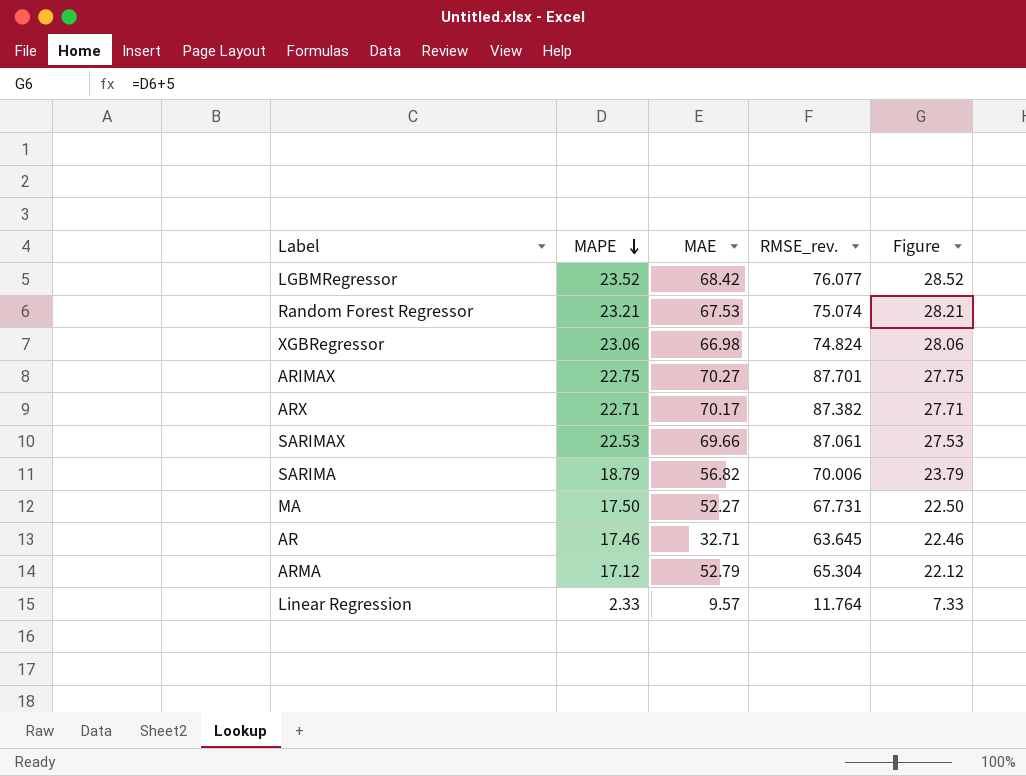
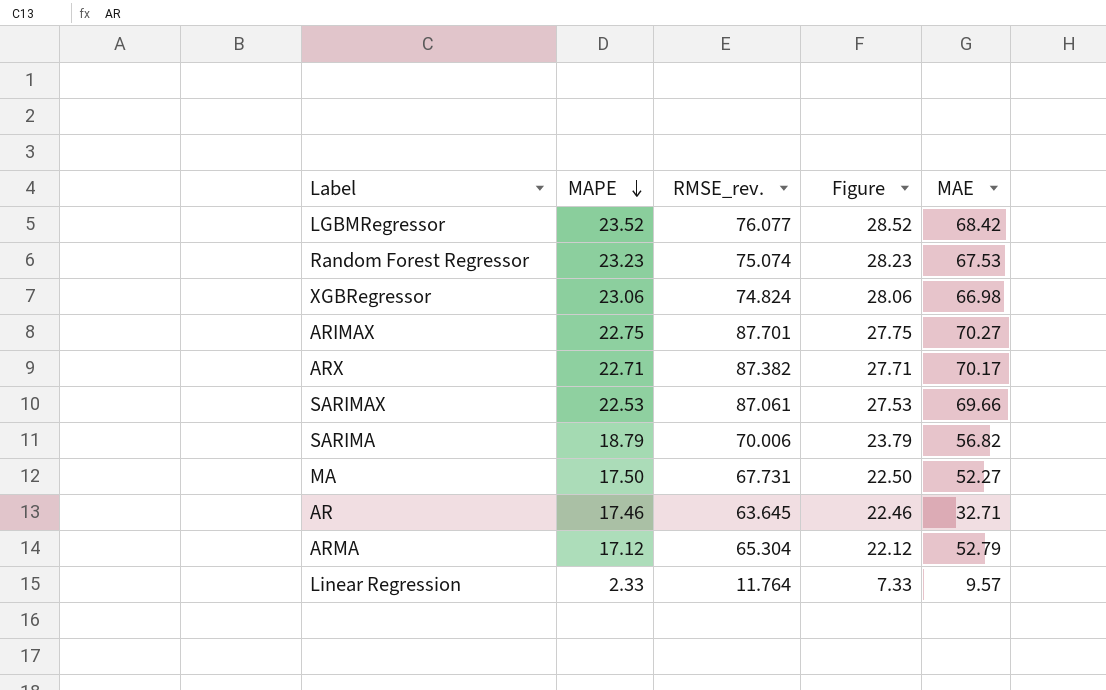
column MAE | position: 3 -> 5
Random Forest Regressor | MAPE: 23.21 -> 23.23
Random Forest Regressor | Figure: 28.21 -> 28.23

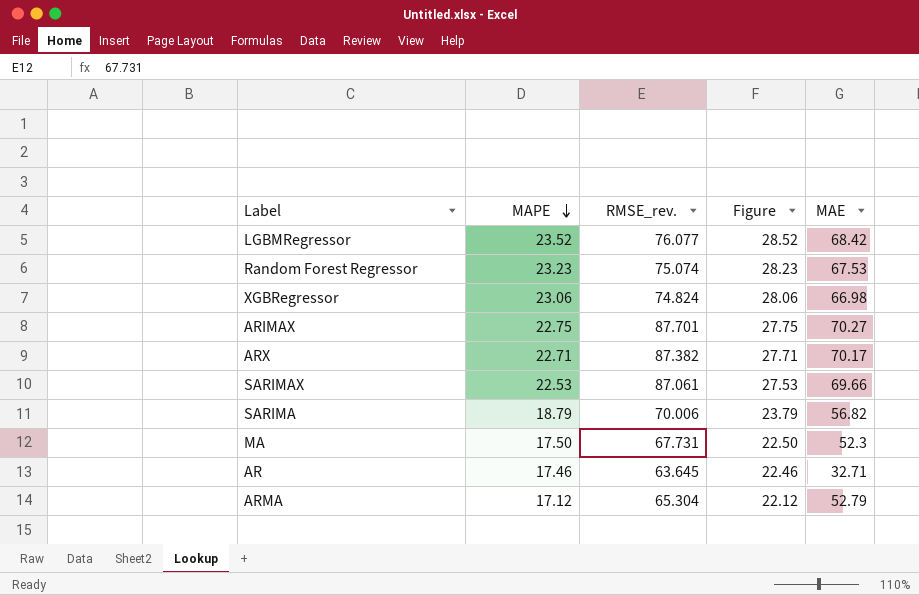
row Linear Regression: 2.33 | 11.764 | 7.33 | 9.57 -> none
MA | MAE: 52.27 -> 52.3

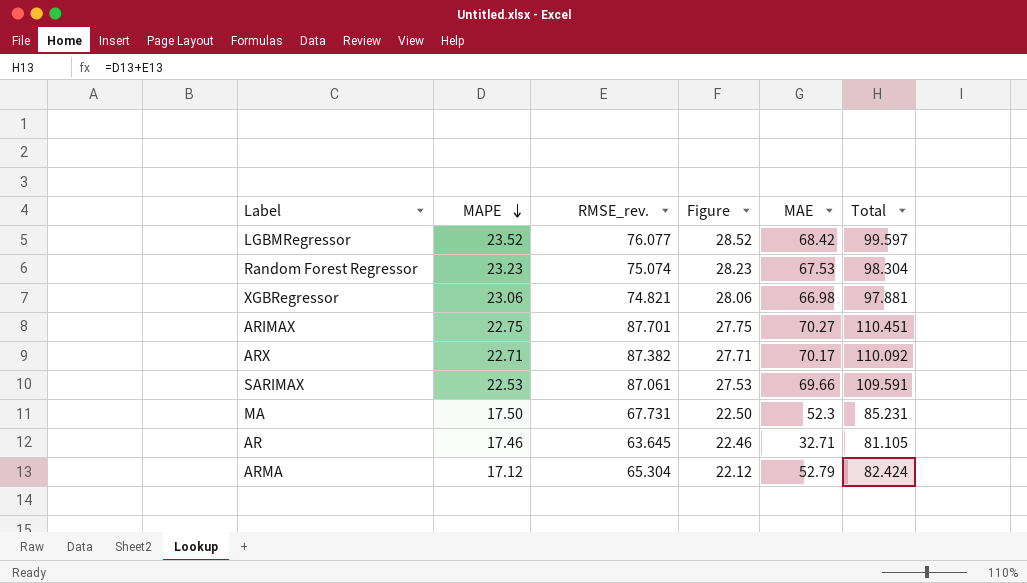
column Total | formula: none -> [MAPE] + [RMSE_rev.]
row SARIMA: 18.79 | 70.006 | 23.79 | 56.82 -> none
XGBRegressor | RMSE_rev.: 74.824 -> 74.821

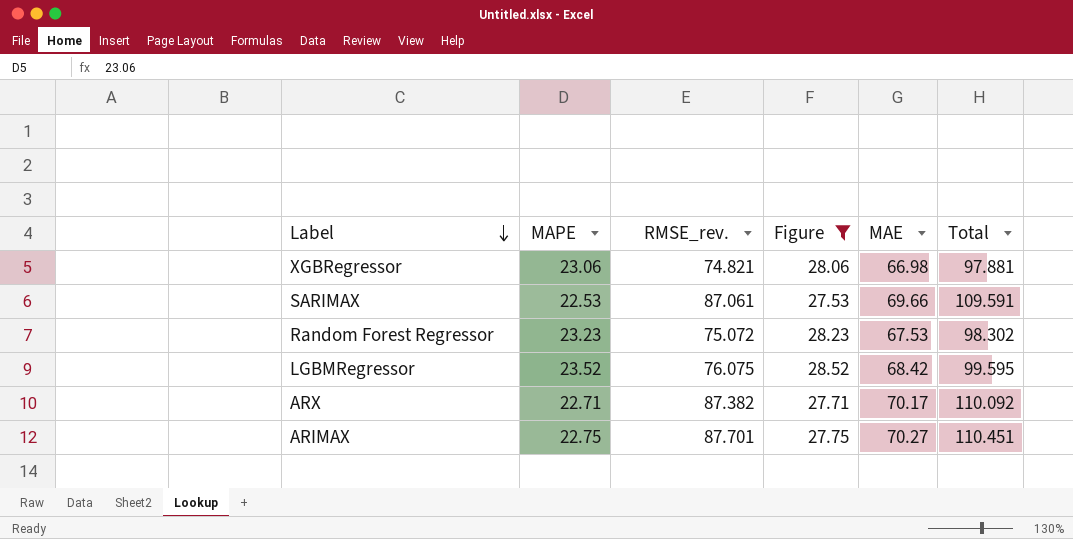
filter: none -> Figure >= 27.53
row order: MAPE descending -> Label descending
Random Forest Regressor | RMSE_rev.: 75.074 -> 75.072
Random Forest Regressor | Total: 98.304 -> 98.302
LGBMRegressor | RMSE_rev.: 76.077 -> 76.075
LGBMRegressor | Total: 99.597 -> 99.595

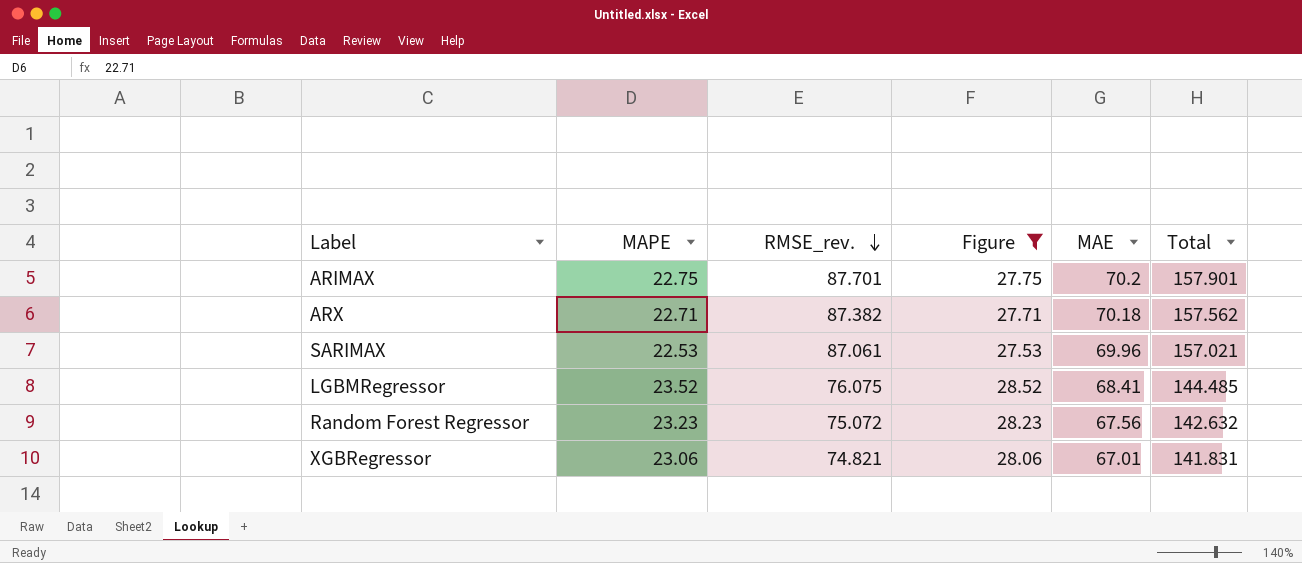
row order: Label descending -> RMSE_rev. descending
column Total | formula: [MAPE] + [RMSE_rev.] -> [RMSE_rev.] + [MAE]
ARIMAX | MAE: 70.27 -> 70.2
ARX | MAE: 70.17 -> 70.18
SARIMAX | MAE: 69.66 -> 69.96
LGBMRegressor | MAE: 68.42 -> 68.41
Random Forest Regressor | MAE: 67.53 -> 67.56
XGBRegressor | MAE: 66.98 -> 67.01

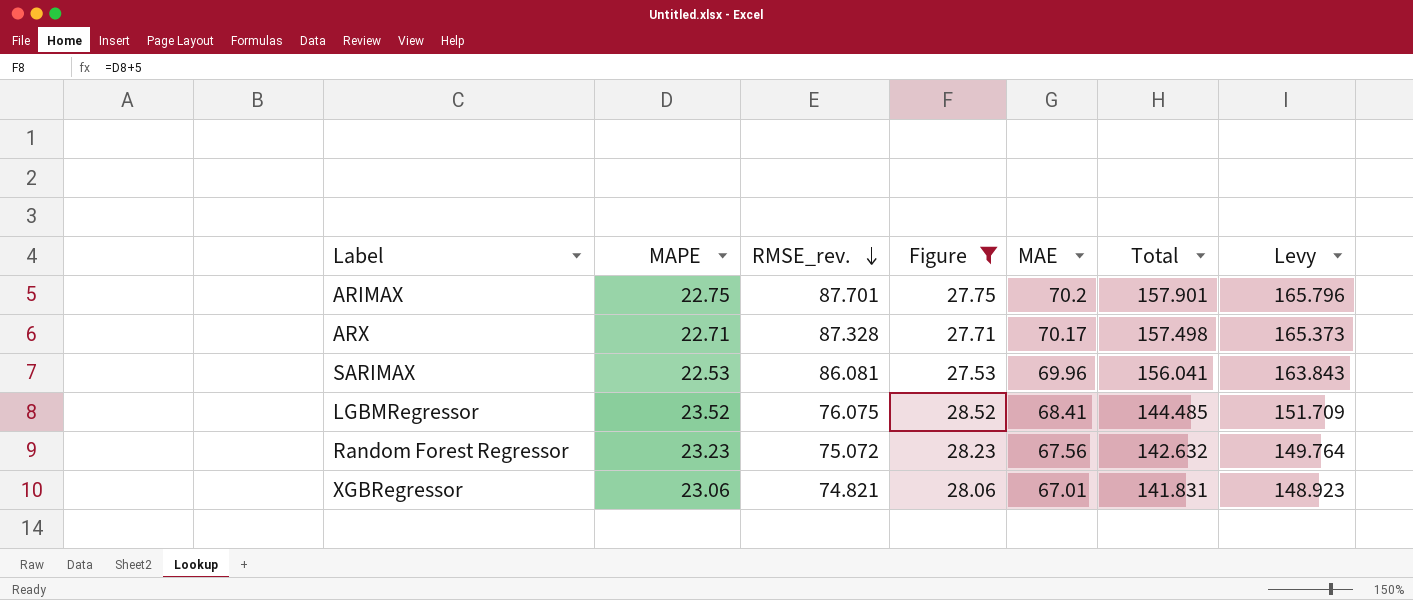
column Levy | formula: none -> [Total] * 1.05
ARX | RMSE_rev.: 87.382 -> 87.328
ARX | MAE: 70.18 -> 70.17
ARX | Total: 157.562 -> 157.498
SARIMAX | RMSE_rev.: 87.061 -> 86.081
SARIMAX | Total: 157.021 -> 156.041

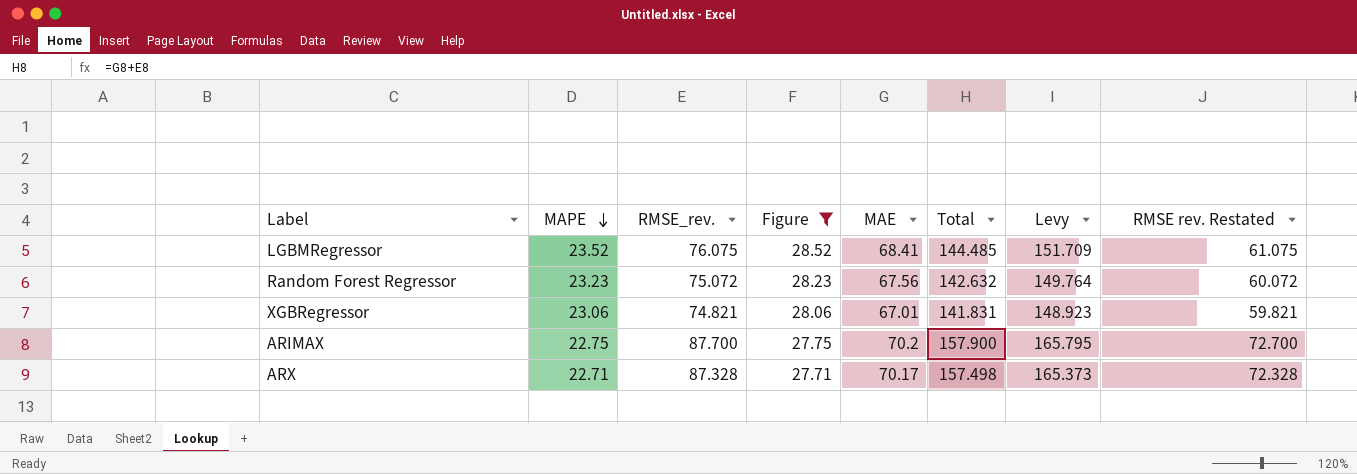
row order: RMSE_rev. descending -> MAPE descending
column RMSE rev. Restated | formula: none -> [RMSE_rev.] - 15
row SARIMAX: 22.53 | 86.081 | 27.53 | 69.96 | 156.041 | 163.843 -> none
ARIMAX | RMSE_rev.: 87.701 -> 87.700
ARIMAX | Total: 157.901 -> 157.900
ARIMAX | Levy: 165.796 -> 165.795

